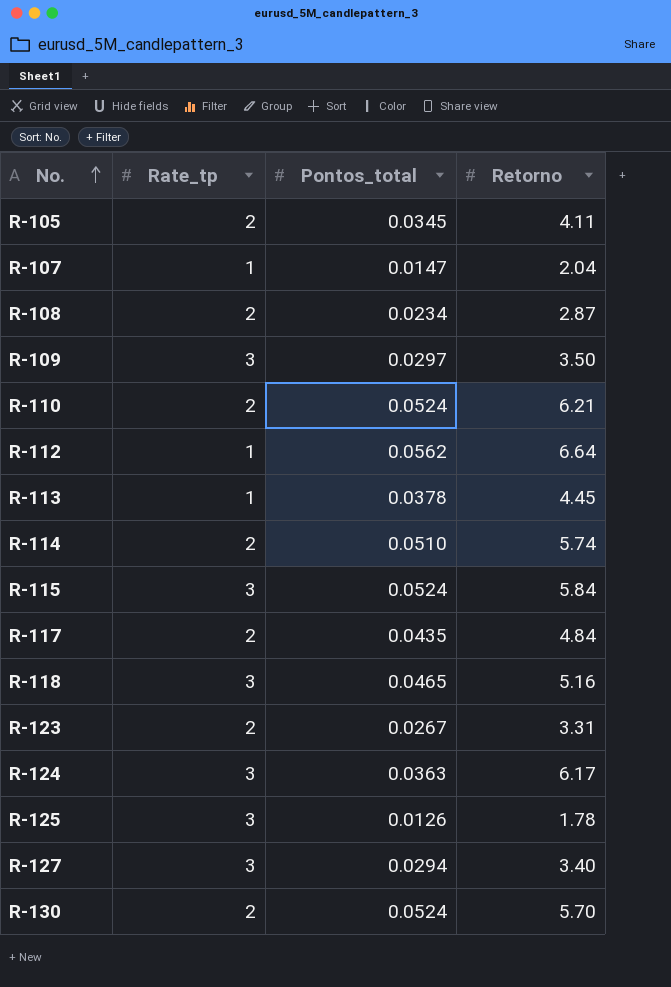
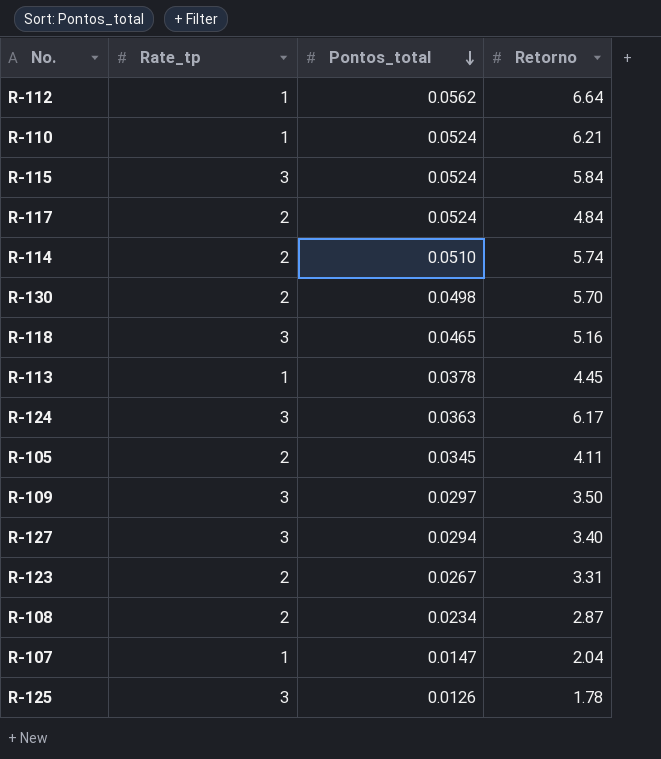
row order: No. ascending -> Pontos_total descending
R-110 | Rate_tp: 2 -> 1
R-117 | Pontos_total: 0.0435 -> 0.0524
R-130 | Pontos_total: 0.0524 -> 0.0498

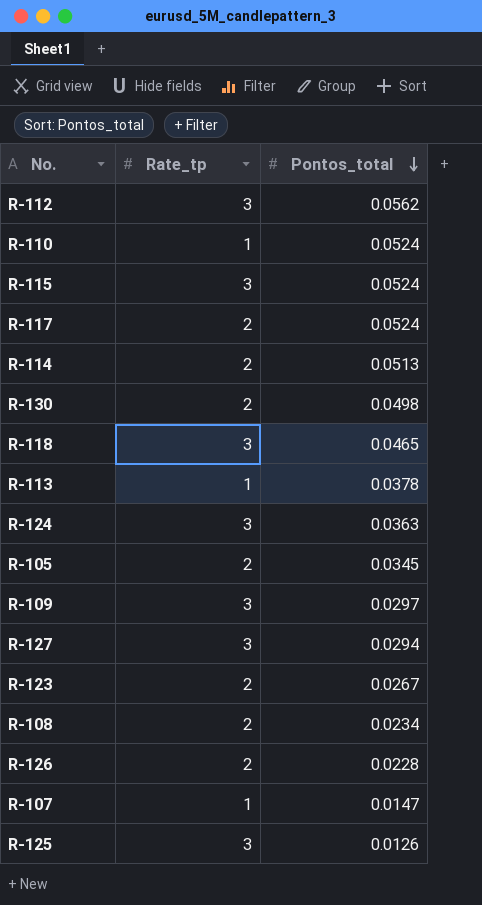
column Retorno | position: 4 -> none
R-112 | Rate_tp: 1 -> 3
R-114 | Pontos_total: 0.0510 -> 0.0513
row R-126: none -> 2 | 0.0228

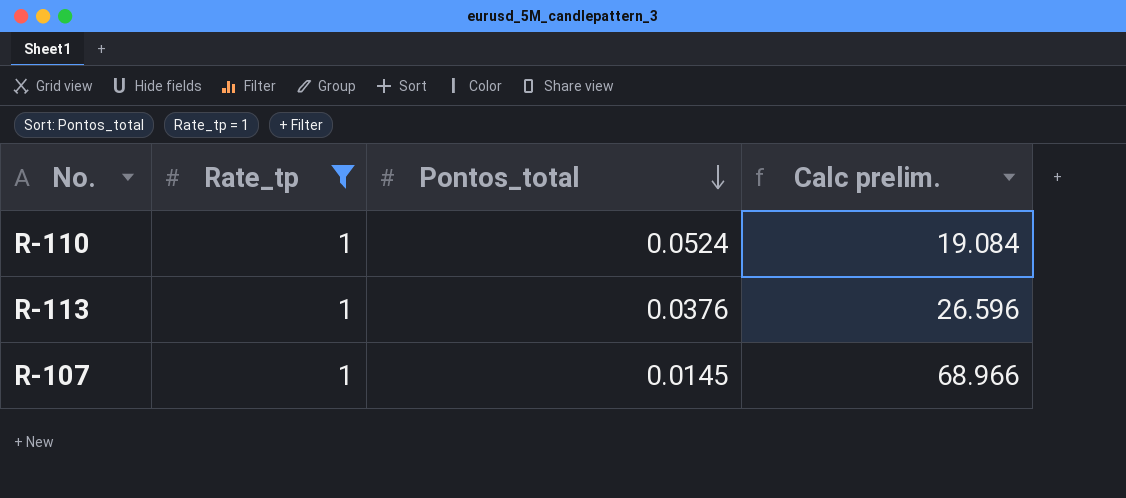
filter: none -> Rate_tp = 1
column Calc prelim. | formula: none -> [Rate_tp] / [Pontos_total]
R-113 | Pontos_total: 0.0378 -> 0.0376
R-107 | Pontos_total: 0.0147 -> 0.0145

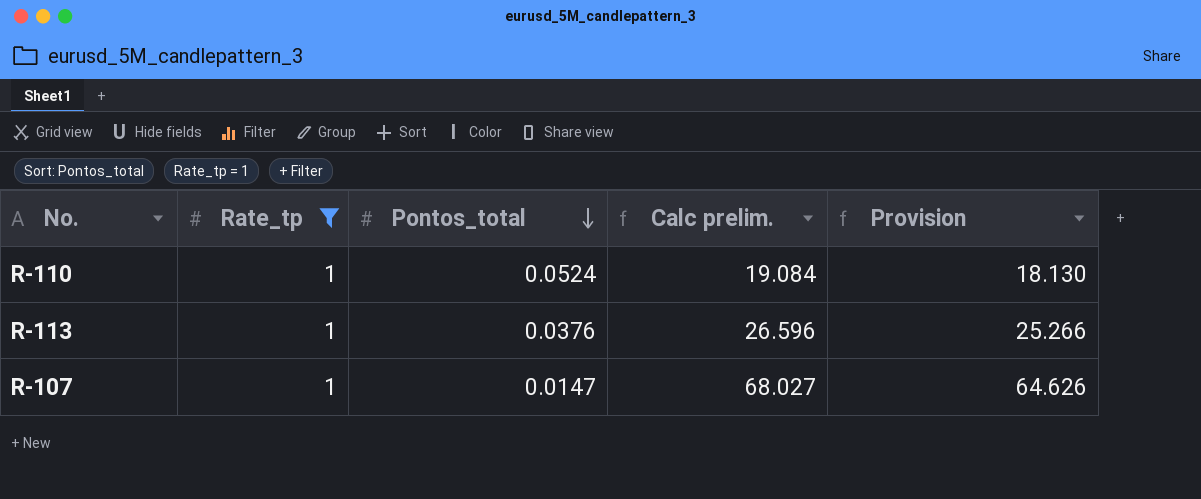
column Provision | formula: none -> [Calc prelim.] * 0.95
R-107 | Pontos_total: 0.0145 -> 0.0147
R-107 | Calc prelim.: 68.966 -> 68.027

